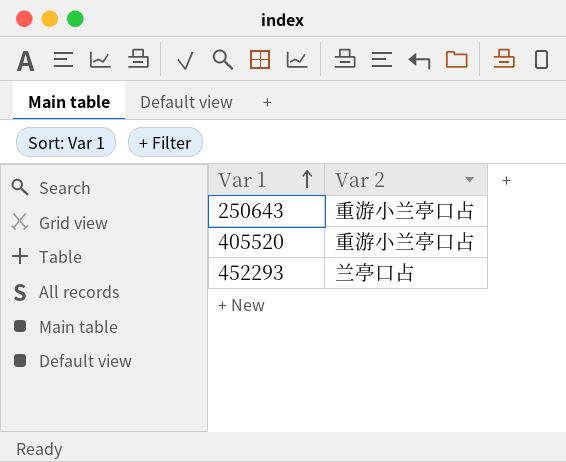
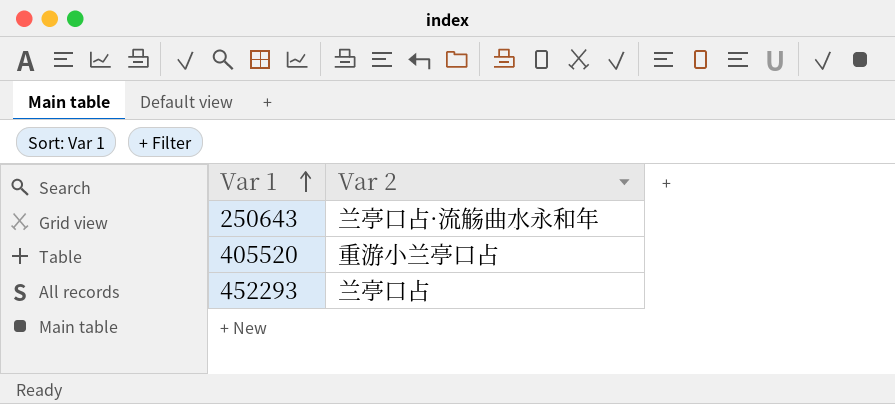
250643 | Var 2: 重游小兰亭口占 -> 兰亭口占·流觞曲水永和年

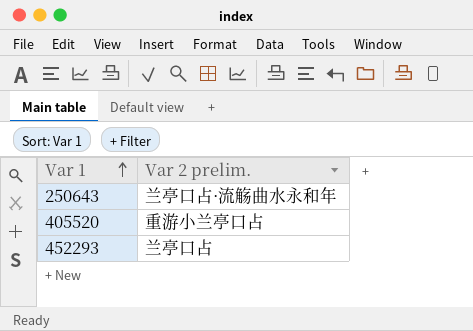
column name: Var 2 -> Var 2 prelim.

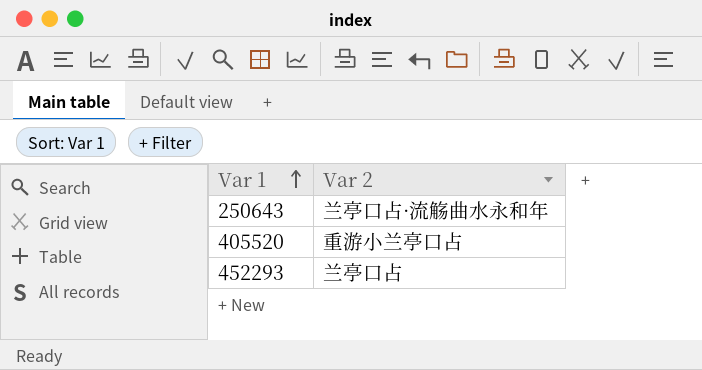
column name: Var 2 prelim. -> Var 2

